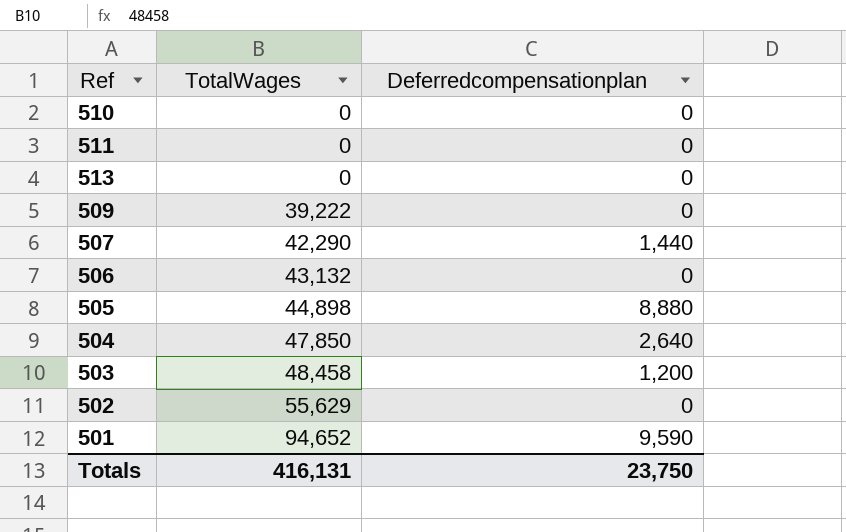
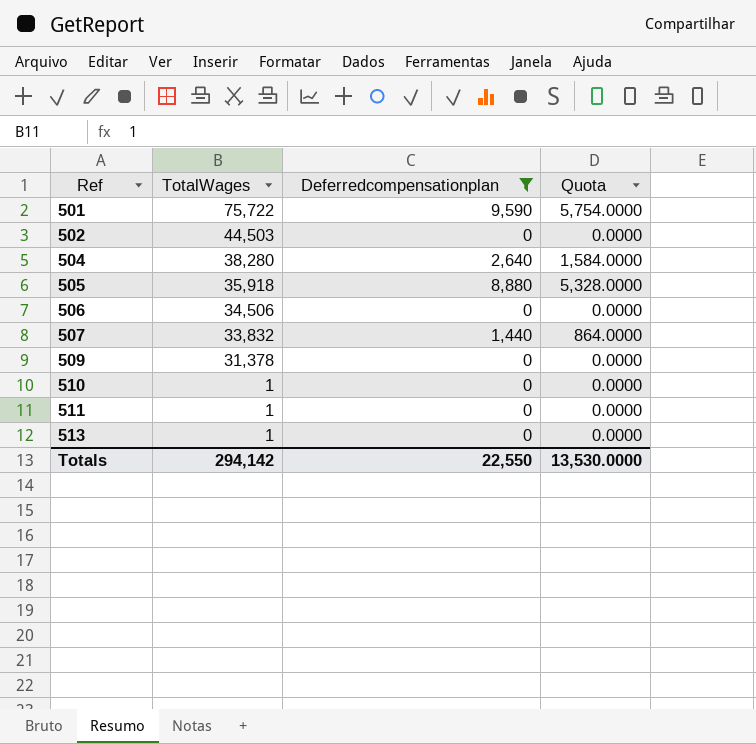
filter: none -> Deferredcompensationplan != 1,200
row order: TotalWages ascending -> Ref ascending
column Quota | formula: none -> [Deferredcompensationplan] * 0.6
501 | TotalWages: 94,652 -> 75,722
502 | TotalWages: 55,629 -> 44,503
504 | TotalWages: 47,850 -> 38,280
505 | TotalWages: 44,898 -> 35,918
506 | TotalWages: 43,132 -> 34,506
507 | TotalWages: 42,290 -> 33,832
509 | TotalWages: 39,222 -> 31,378
510 | TotalWages: 0 -> 1
511 | TotalWages: 0 -> 1
513 | TotalWages: 0 -> 1
Totals | TotalWages: 416,131 -> 294,142
Totals | Deferredcompensationplan: 23,750 -> 22,550

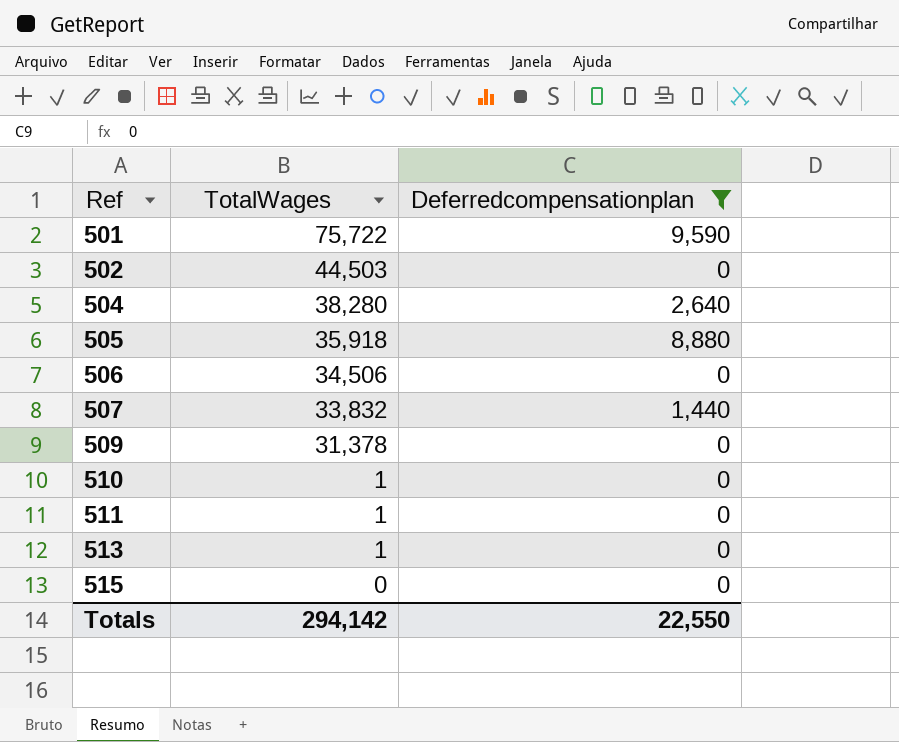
column Quota | formula: [Deferredcompensationplan] * 0.6 -> none
row 515: none -> 0 | 0

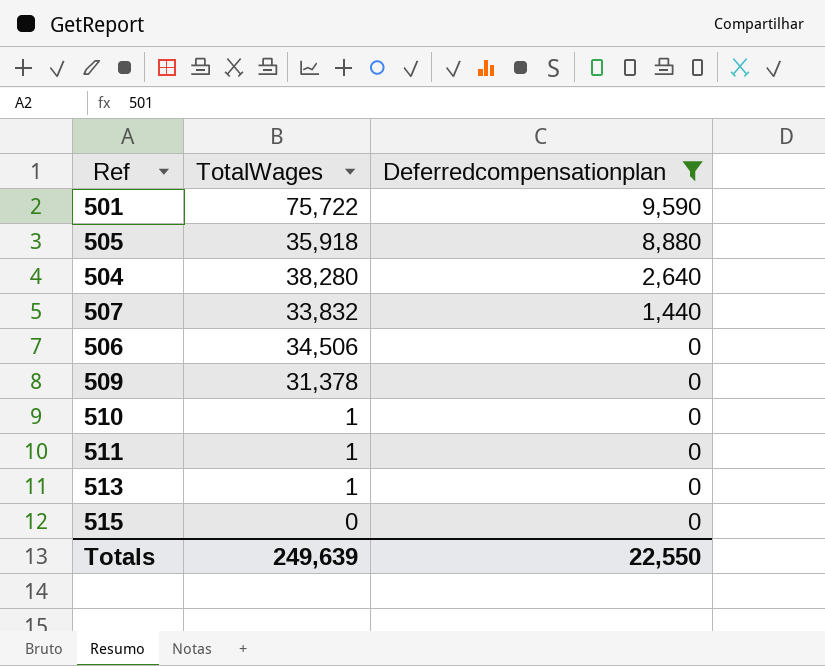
row order: Ref ascending -> Deferredcompensationplan descending
row 502: 44,503 | 0 -> none
Totals | TotalWages: 294,142 -> 249,639

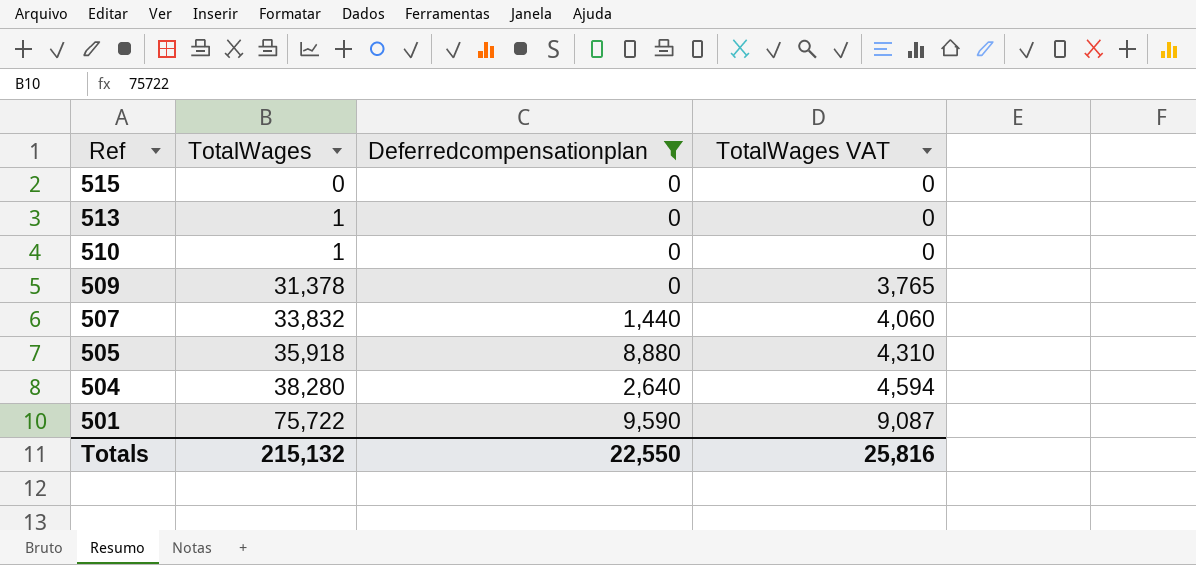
row order: Deferredcompensationplan descending -> Ref descending
column TotalWages VAT | formula: none -> [TotalWages] * 0.12
row 506: 34,506 | 0 -> none
row 511: 1 | 0 -> none
Totals | TotalWages: 249,639 -> 215,132

